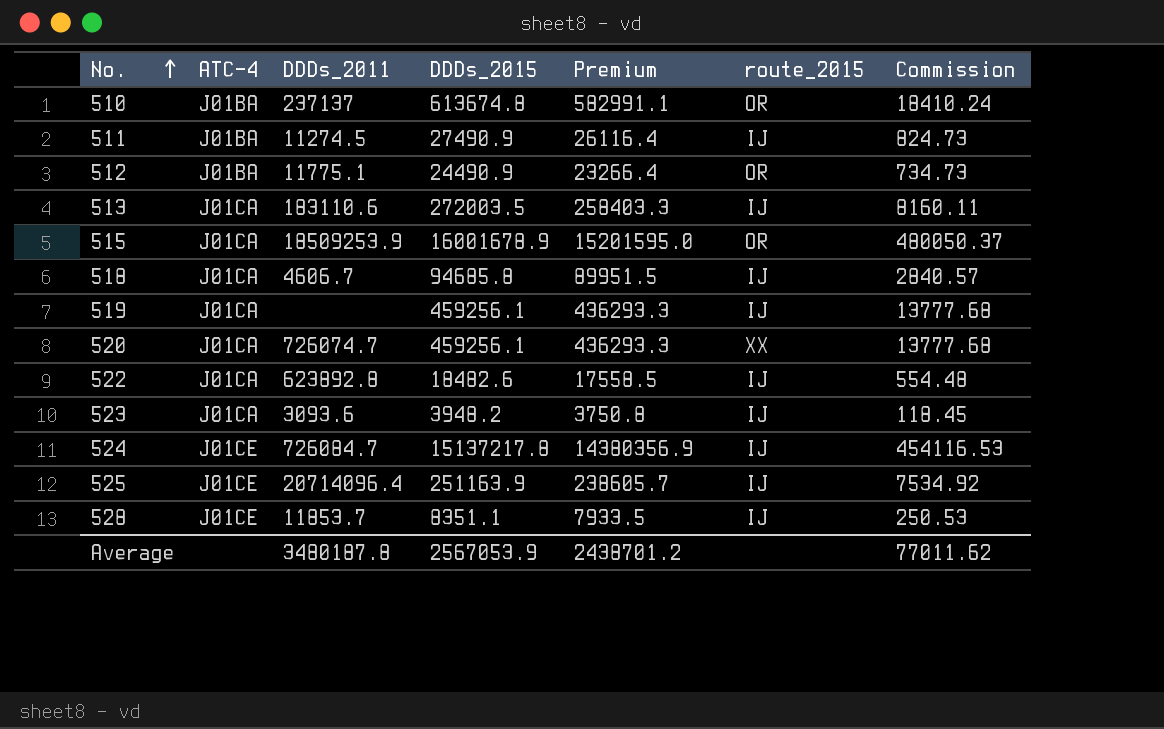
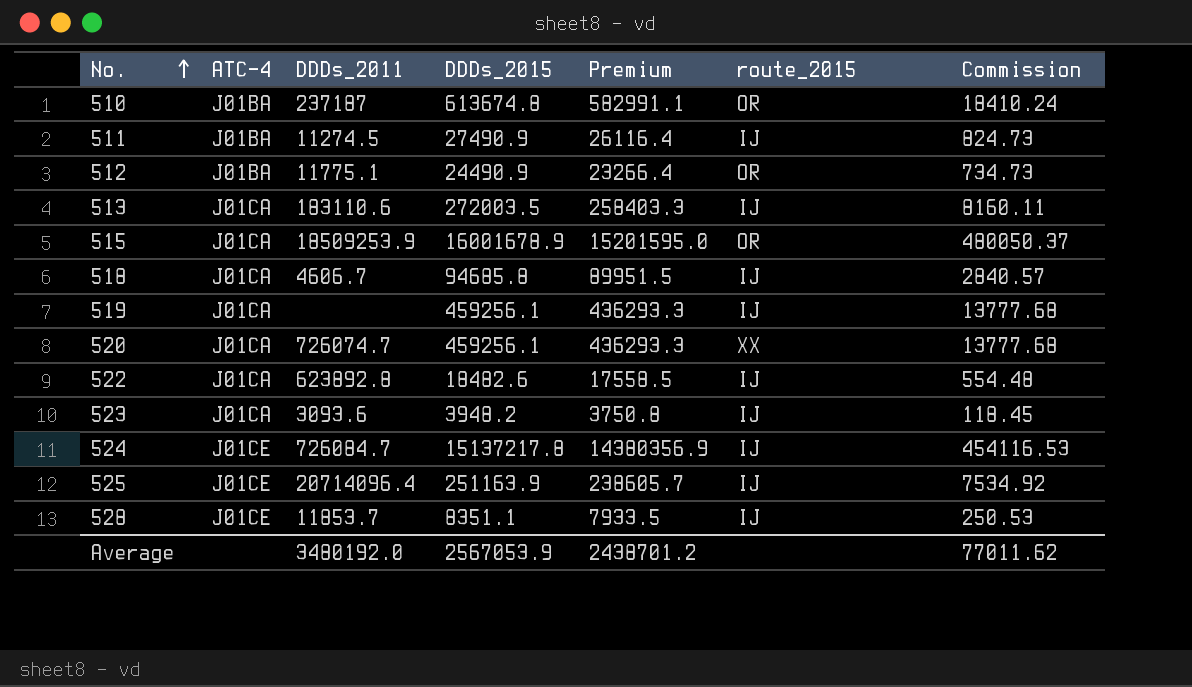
510 | DDDs_2011: 237137 -> 237187
Average | DDDs_2011: 3480187.8 -> 3480192.0

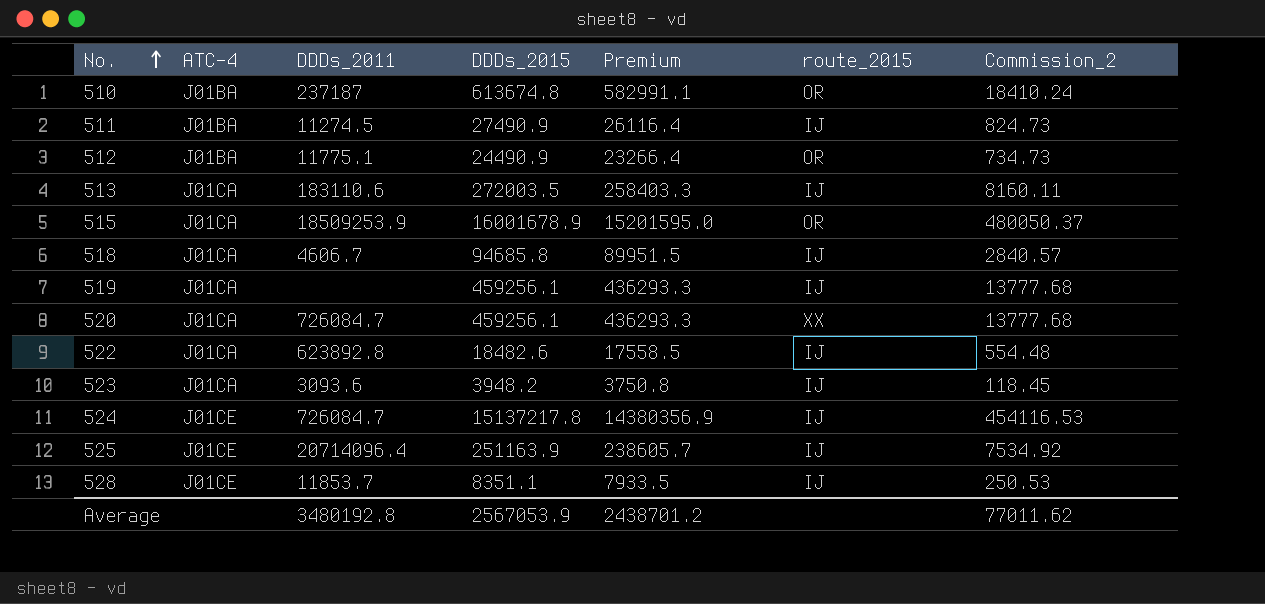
column name: Commission -> Commission_2
520 | DDDs_2011: 726074.7 -> 726084.7
Average | DDDs_2011: 3480192.0 -> 3480192.8

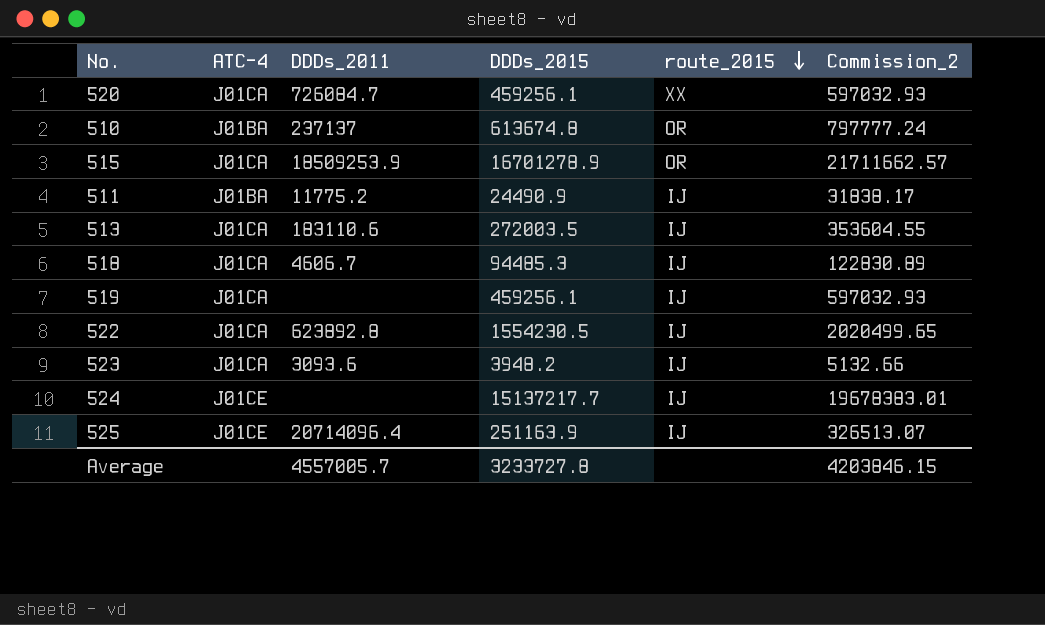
row order: No. ascending -> route_2015 descending
column Premium | formula: [DDDs_2015] * 0.95 -> none
column Commission_2 | formula: [DDDs_2015] * 0.03 -> [DDDs_2015] * 1.3
row 512: J01BA | 11775.1 | 24490.9 | 23266.4 | OR | 734.73 -> none
row 528: J01CE | 11853.7 | 8351.1 | 7933.5 | IJ | 250.53 -> none
510 | DDDs_2011: 237187 -> 237137
515 | DDDs_2015: 16001678.9 -> 16701278.9
511 | DDDs_2011: 11274.5 -> 11775.2
511 | DDDs_2015: 27490.9 -> 24490.9
518 | DDDs_2015: 94685.8 -> 94485.3
522 | DDDs_2015: 18482.6 -> 1554230.5
524 | DDDs_2011: 726084.7 -> none
524 | DDDs_2015: 15137217.8 -> 15137217.7
Average | DDDs_2011: 3480192.8 -> 4557005.7
Average | DDDs_2015: 2567053.9 -> 3233727.8
Average | Commission_2: 77011.62 -> 4203846.15

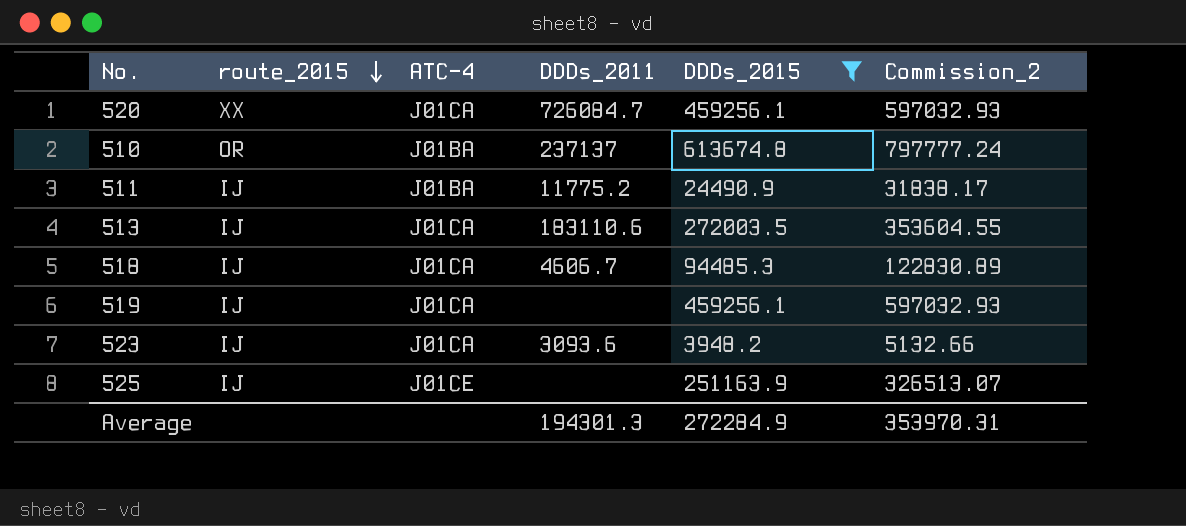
filter: none -> DDDs_2015 <= 613674.8
column route_2015 | position: 5 -> 2
525 | DDDs_2011: 20714096.4 -> none
Average | DDDs_2011: 4557005.7 -> 194301.3
Average | DDDs_2015: 3233727.8 -> 272284.9
Average | Commission_2: 4203846.15 -> 353970.31

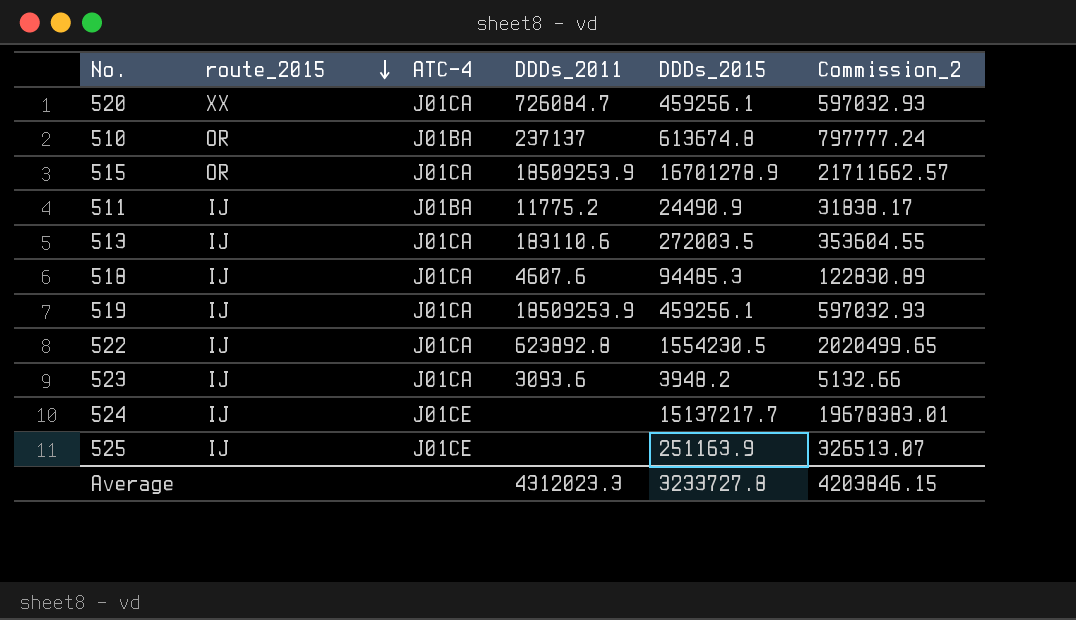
filter: DDDs_2015 <= 613674.8 -> none
518 | DDDs_2011: 4606.7 -> 4607.6
519 | DDDs_2011: none -> 18509253.9
Average | DDDs_2011: 194301.3 -> 4312023.3
Average | DDDs_2015: 272284.9 -> 3233727.8
Average | Commission_2: 353970.31 -> 4203846.15

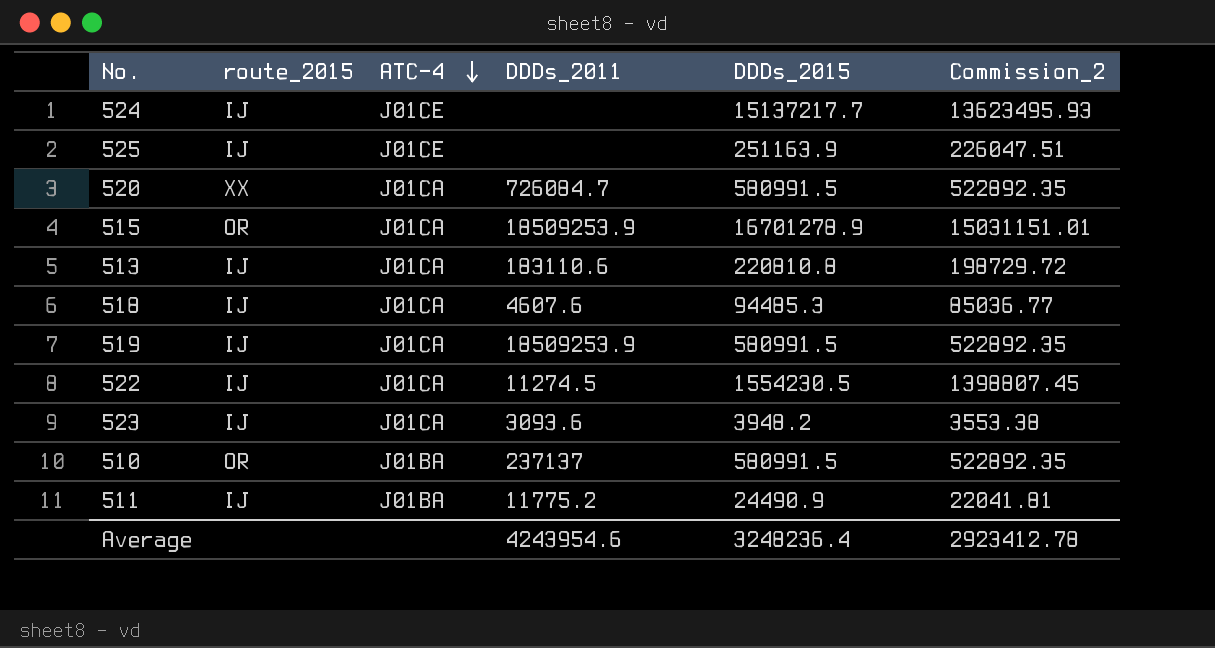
row order: route_2015 descending -> ATC-4 descending
column Commission_2 | formula: [DDDs_2015] * 1.3 -> [DDDs_2015] * 0.9
520 | DDDs_2015: 459256.1 -> 580991.5
513 | DDDs_2015: 272003.5 -> 220810.8
519 | DDDs_2015: 459256.1 -> 580991.5
522 | DDDs_2011: 623892.8 -> 11274.5
510 | DDDs_2015: 613674.8 -> 580991.5
Average | DDDs_2011: 4312023.3 -> 4243954.6
Average | DDDs_2015: 3233727.8 -> 3248236.4
Average | Commission_2: 4203846.15 -> 2923412.78

